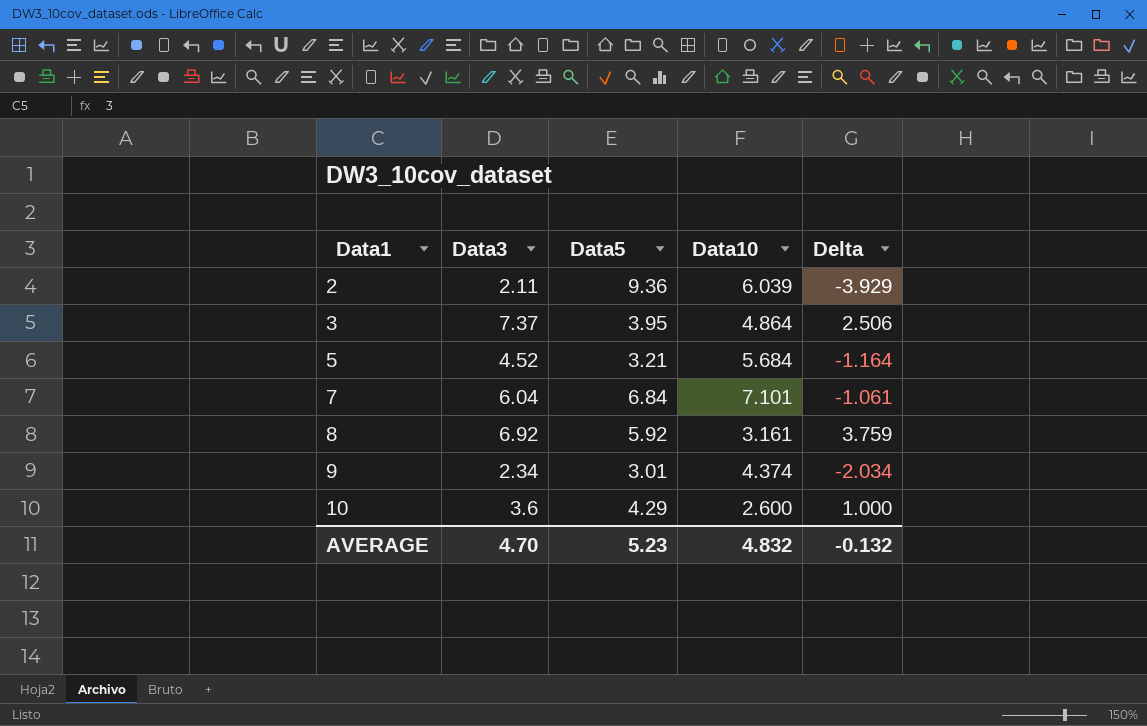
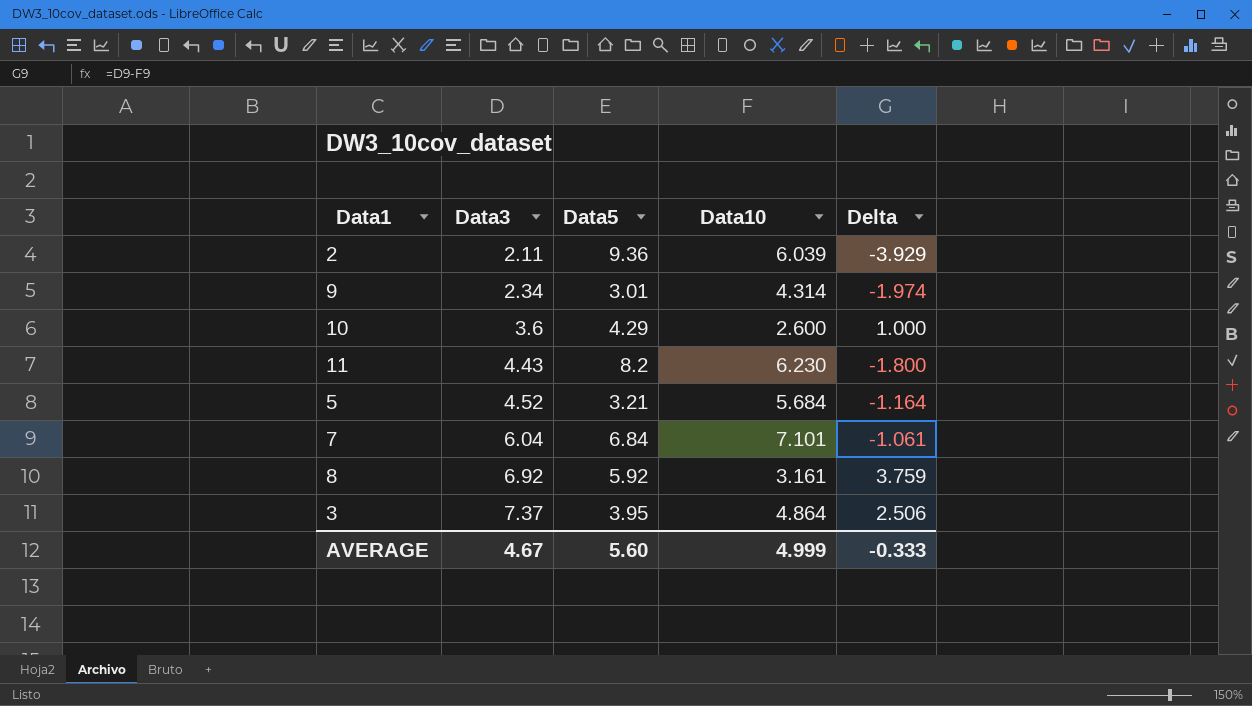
row order: Data1 ascending -> Data3 ascending
9 | Data10: 4.374 -> 4.314
9 | Delta: -2.034 -> -1.974
row 11: none -> 4.43 | 8.2 | 6.230 | -1.800
AVERAGE | Data3: 4.70 -> 4.67
AVERAGE | Data5: 5.23 -> 5.60
AVERAGE | Data10: 4.832 -> 4.999
AVERAGE | Delta: -0.132 -> -0.333

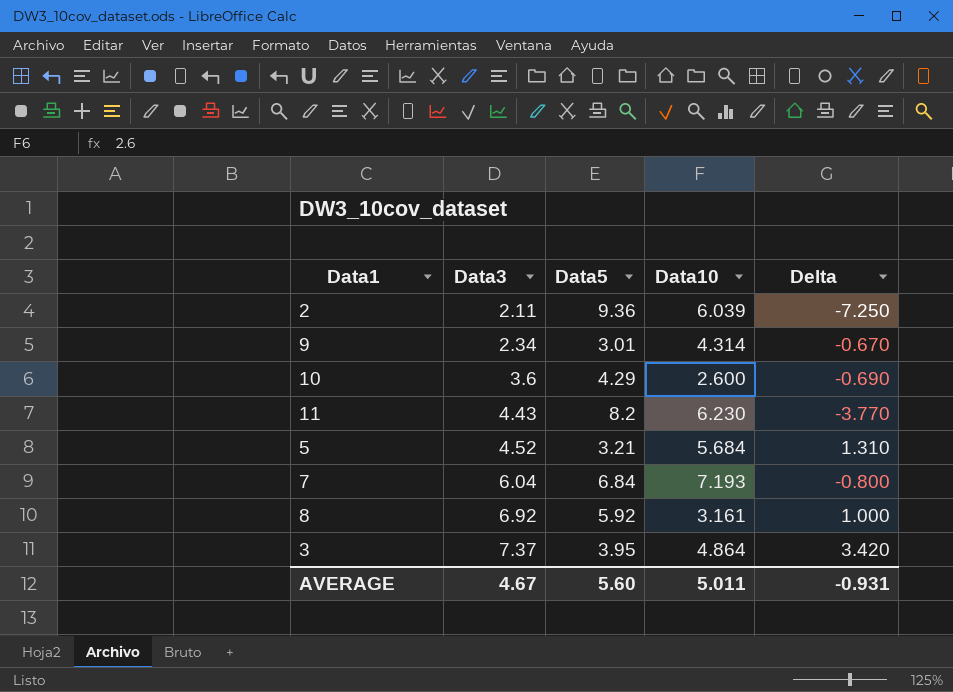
column Delta | formula: [Data3] - [Data10] -> [Data3] - [Data5]
7 | Data10: 7.101 -> 7.193
AVERAGE | Data10: 4.999 -> 5.011
AVERAGE | Delta: -0.333 -> -0.931

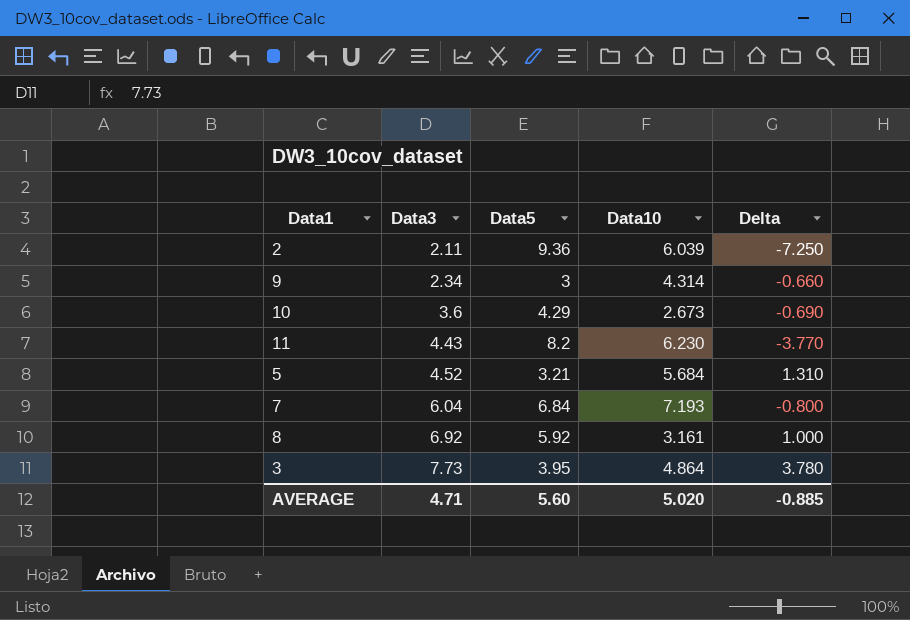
9 | Data5: 3.01 -> 3
9 | Delta: -0.670 -> -0.660
10 | Data10: 2.600 -> 2.673
3 | Data3: 7.37 -> 7.73
3 | Delta: 3.420 -> 3.780
AVERAGE | Data3: 4.67 -> 4.71
AVERAGE | Data10: 5.011 -> 5.020
AVERAGE | Delta: -0.931 -> -0.885

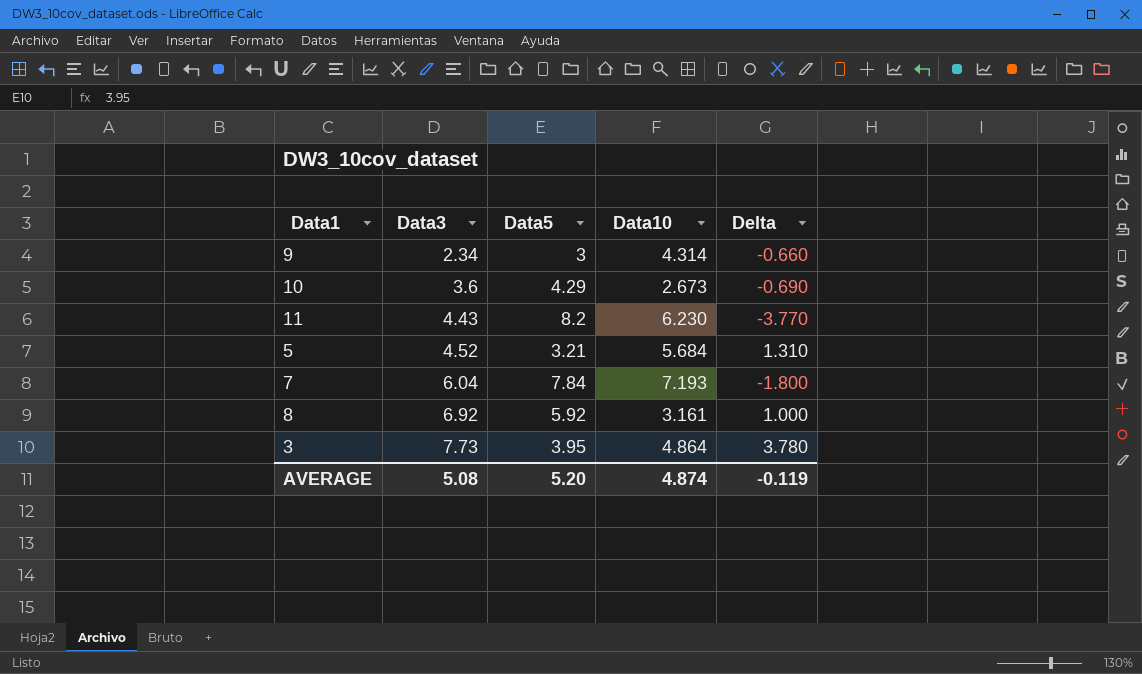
row 2: 2.11 | 9.36 | 6.039 | -7.250 -> none
7 | Data5: 6.84 -> 7.84
7 | Delta: -0.800 -> -1.800
AVERAGE | Data3: 4.71 -> 5.08
AVERAGE | Data5: 5.60 -> 5.20
AVERAGE | Data10: 5.020 -> 4.874
AVERAGE | Delta: -0.885 -> -0.119

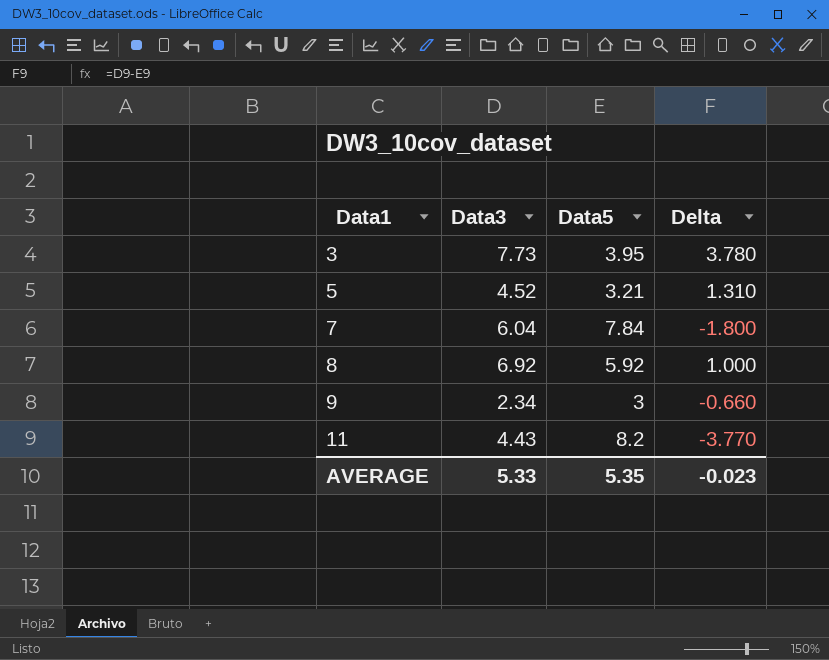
row order: Data3 ascending -> Data1 ascending
column Data10 | position: 4 -> none
row 10: 3.6 | 4.29 | 2.673 | -0.690 -> none
AVERAGE | Data3: 5.08 -> 5.33
AVERAGE | Data5: 5.20 -> 5.35
AVERAGE | Delta: -0.119 -> -0.023

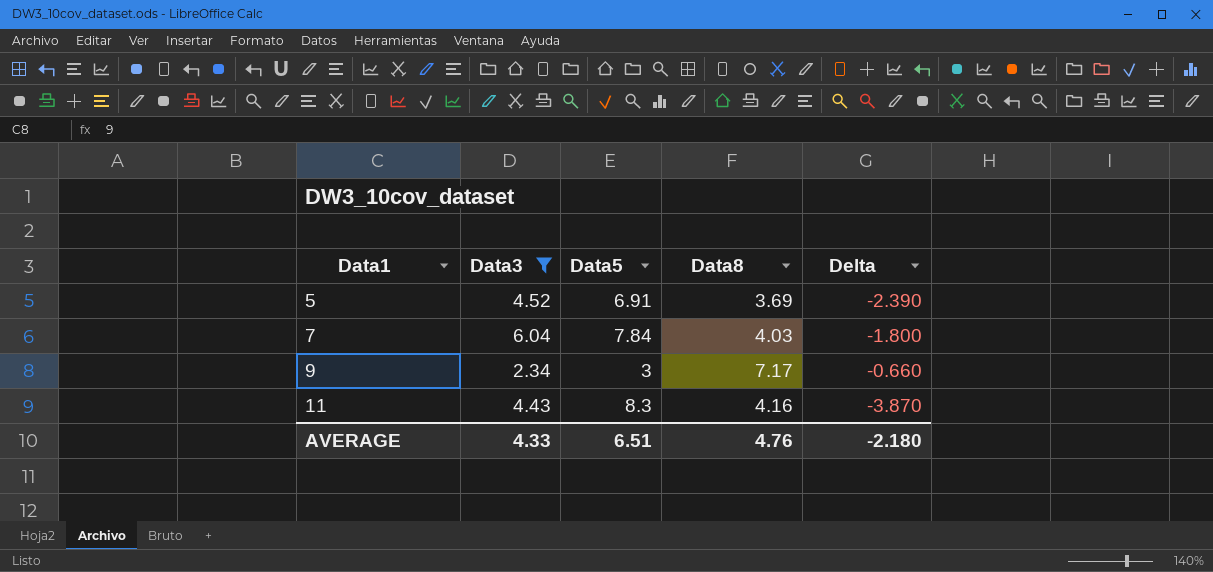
filter: none -> Data3 <= 6.04
column Data8 | position: none -> 4
5 | Data5: 3.21 -> 6.91
5 | Delta: 1.310 -> -2.390
11 | Data5: 8.2 -> 8.3
11 | Delta: -3.770 -> -3.870
AVERAGE | Data3: 5.33 -> 4.33
AVERAGE | Data5: 5.35 -> 6.51
AVERAGE | Delta: -0.023 -> -2.180

